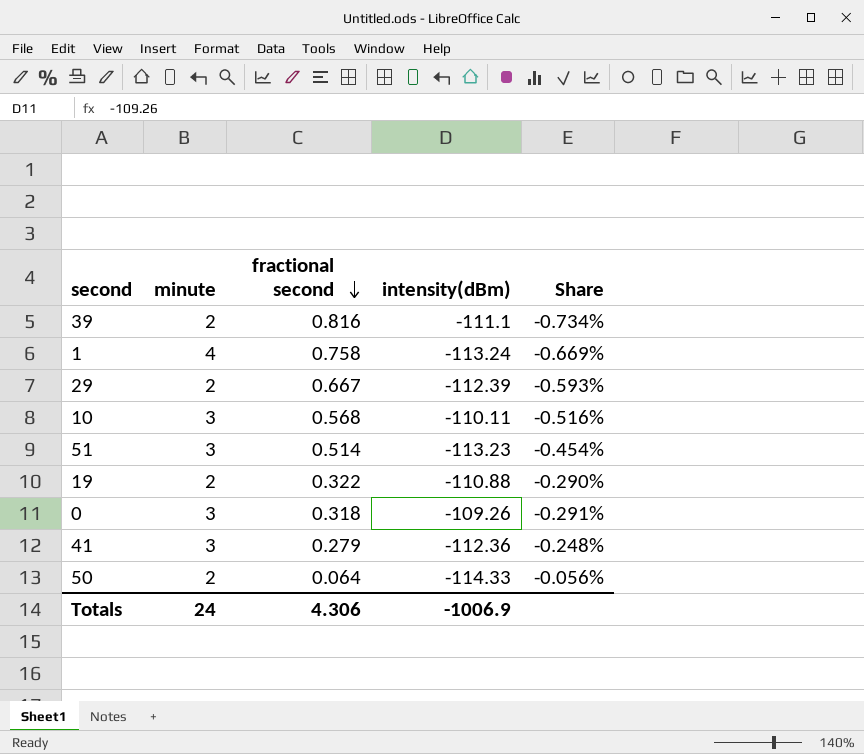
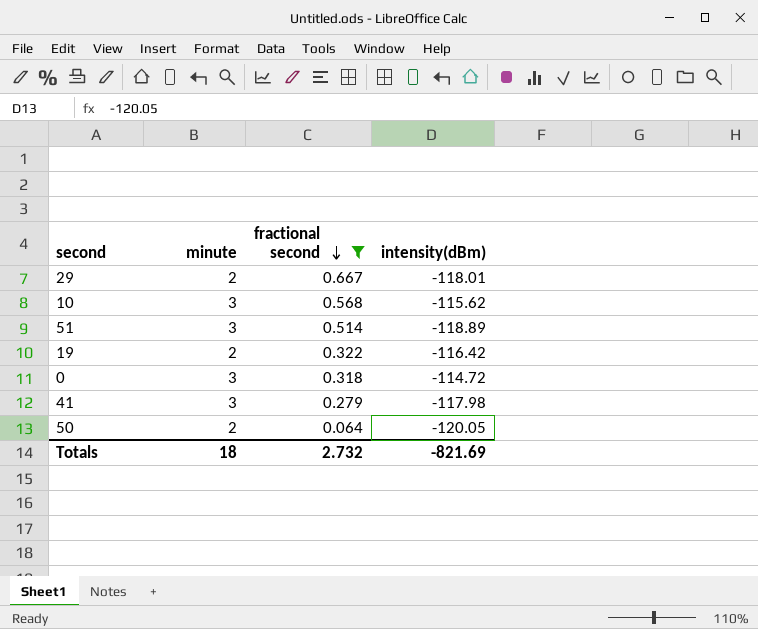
filter: none -> fractional second <= 0.667
column Share | formula: [fractional second] / [intensity(dBm)] -> none
29 | intensity(dBm): -112.39 -> -118.01
10 | intensity(dBm): -110.11 -> -115.62
51 | intensity(dBm): -113.23 -> -118.89
19 | intensity(dBm): -110.88 -> -116.42
0 | intensity(dBm): -109.26 -> -114.72
41 | intensity(dBm): -112.36 -> -117.98
50 | intensity(dBm): -114.33 -> -120.05
Totals | minute: 24 -> 18
Totals | fractional second: 4.306 -> 2.732
Totals | intensity(dBm): -1006.9 -> -821.69

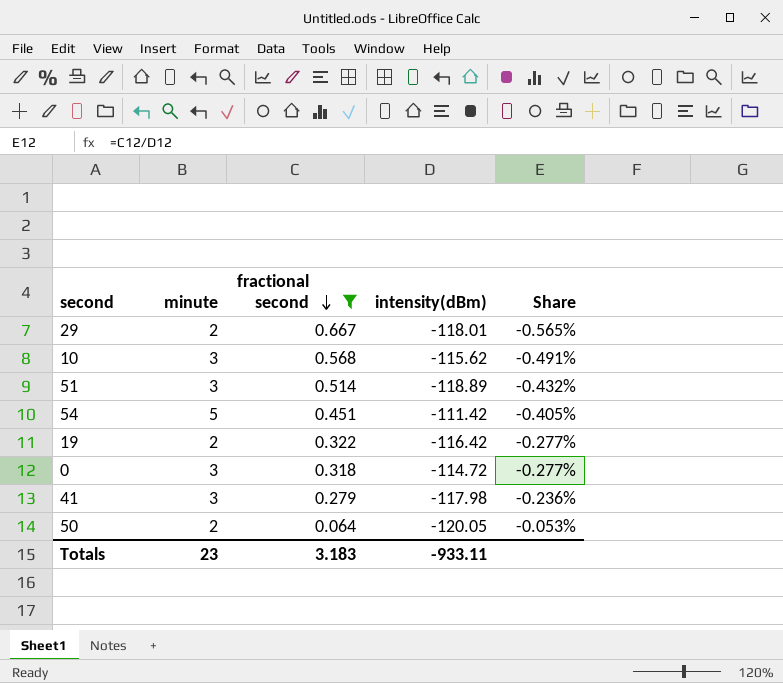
column Share | formula: none -> [fractional second] / [intensity(dBm)]
row 54: none -> 5 | 0.451 | -111.42 | -0.405%
Totals | minute: 18 -> 23
Totals | fractional second: 2.732 -> 3.183
Totals | intensity(dBm): -821.69 -> -933.11

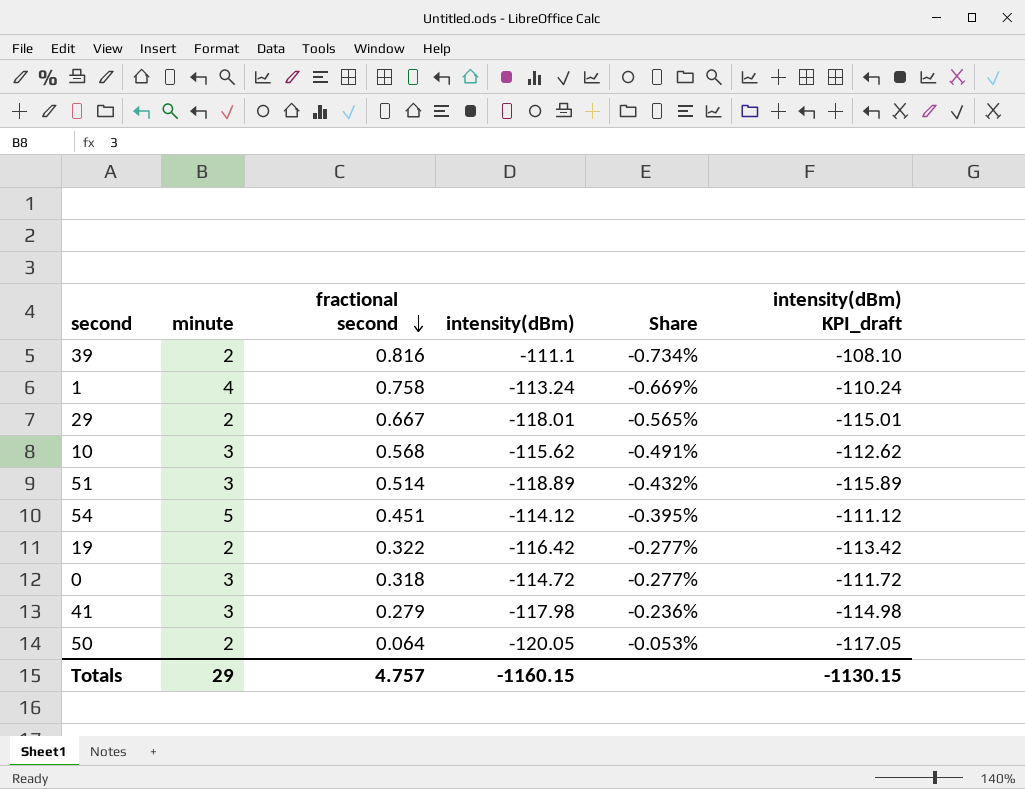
filter: fractional second <= 0.667 -> none
column intensity(dBm) KPI_draft | formula: none -> [intensity(dBm)] + 3
54 | intensity(dBm): -111.42 -> -114.12
54 | Share: -0.405% -> -0.395%
Totals | minute: 23 -> 29
Totals | fractional second: 3.183 -> 4.757
Totals | intensity(dBm): -933.11 -> -1160.15

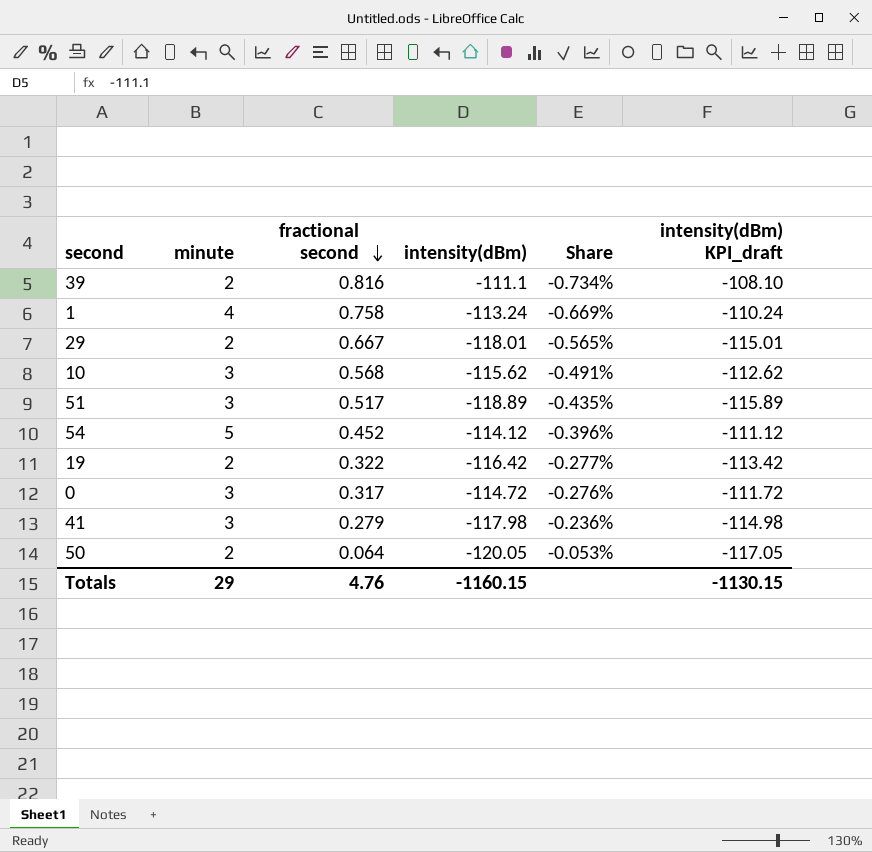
51 | fractional second: 0.514 -> 0.517
51 | Share: -0.432% -> -0.435%
54 | fractional second: 0.451 -> 0.452
54 | Share: -0.395% -> -0.396%
0 | fractional second: 0.318 -> 0.317
0 | Share: -0.277% -> -0.276%
Totals | fractional second: 4.757 -> 4.76

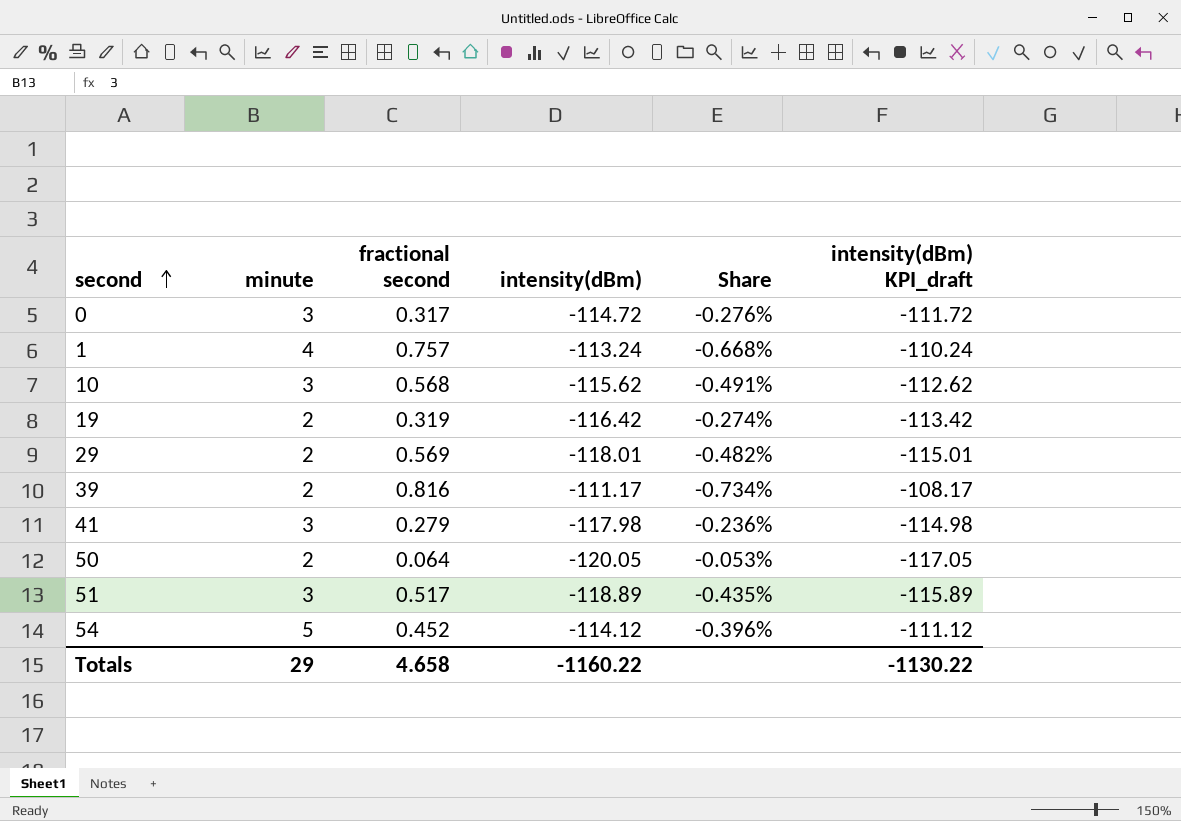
row order: fractional second descending -> second ascending
1 | fractional second: 0.758 -> 0.757
1 | Share: -0.669% -> -0.668%
19 | fractional second: 0.322 -> 0.319
19 | Share: -0.277% -> -0.274%
29 | fractional second: 0.667 -> 0.569
29 | Share: -0.565% -> -0.482%
39 | intensity(dBm): -111.1 -> -111.17
39 | intensity(dBm) KPI_draft: -108.10 -> -108.17
Totals | fractional second: 4.76 -> 4.658
Totals | intensity(dBm): -1160.15 -> -1160.22
Totals | intensity(dBm) KPI_draft: -1130.15 -> -1130.22

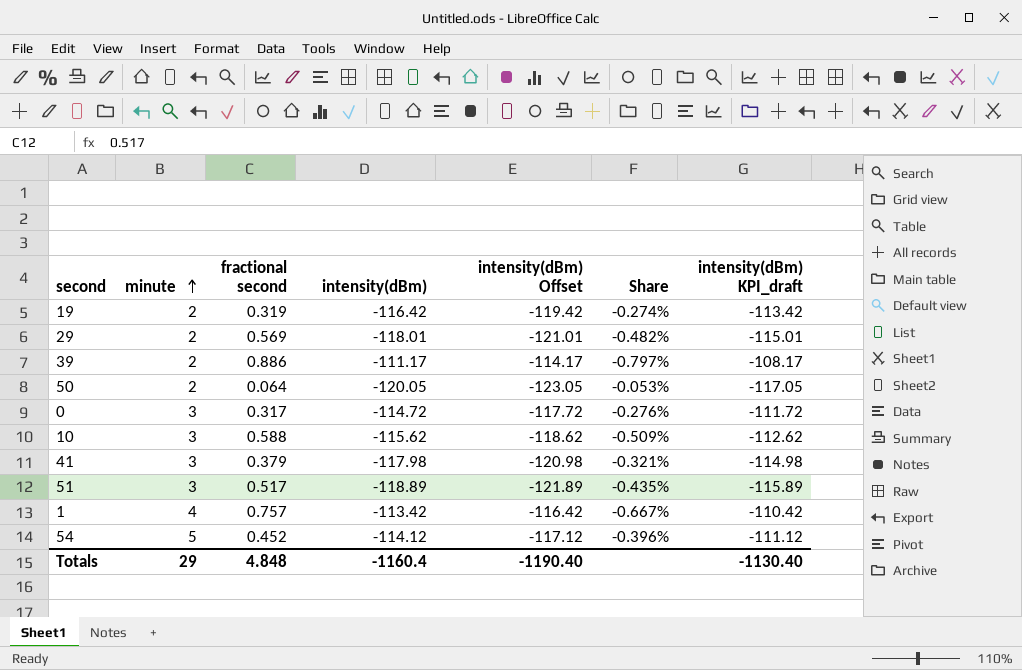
row order: second ascending -> minute ascending
column intensity(dBm) Offset | formula: none -> [intensity(dBm)] - 3
39 | fractional second: 0.816 -> 0.886
39 | Share: -0.734% -> -0.797%
10 | fractional second: 0.568 -> 0.588
10 | Share: -0.491% -> -0.509%
41 | fractional second: 0.279 -> 0.379
41 | Share: -0.236% -> -0.321%
1 | intensity(dBm): -113.24 -> -113.42
1 | Share: -0.668% -> -0.667%
1 | intensity(dBm) KPI_draft: -110.24 -> -110.42
Totals | fractional second: 4.658 -> 4.848
Totals | intensity(dBm): -1160.22 -> -1160.4
Totals | intensity(dBm) KPI_draft: -1130.22 -> -1130.40

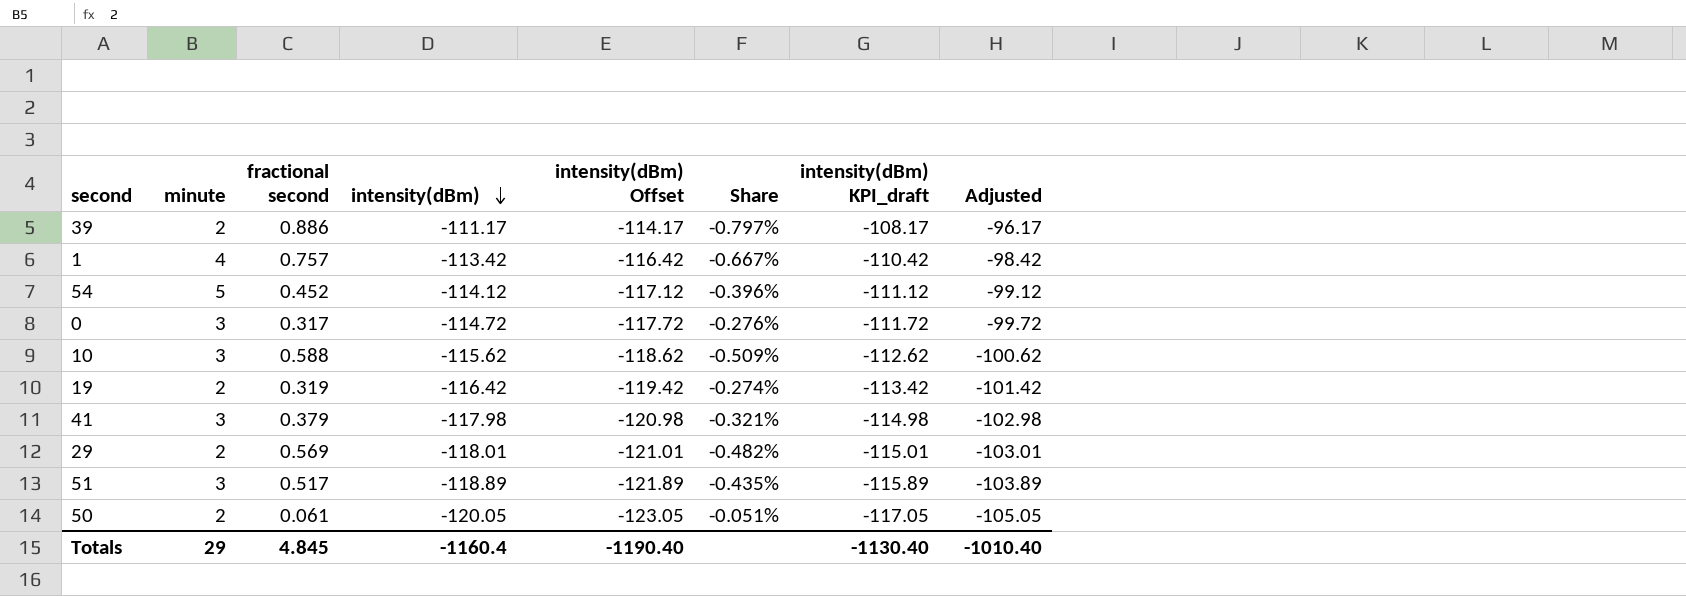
row order: minute ascending -> intensity(dBm) descending
column Adjusted | formula: none -> [intensity(dBm)] + 15
50 | fractional second: 0.064 -> 0.061
50 | Share: -0.053% -> -0.051%
Totals | fractional second: 4.848 -> 4.845

